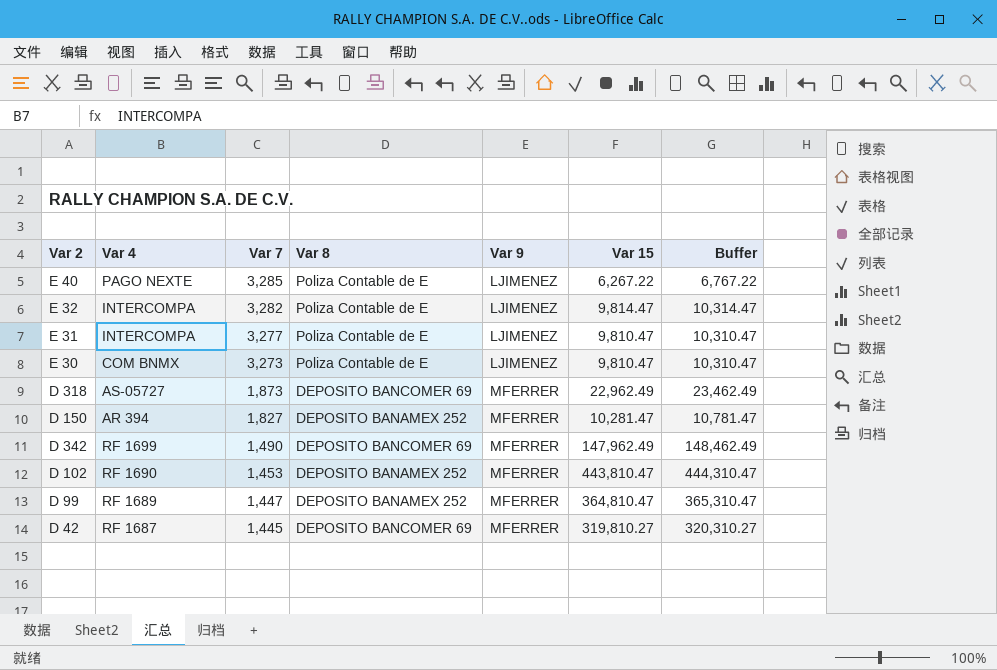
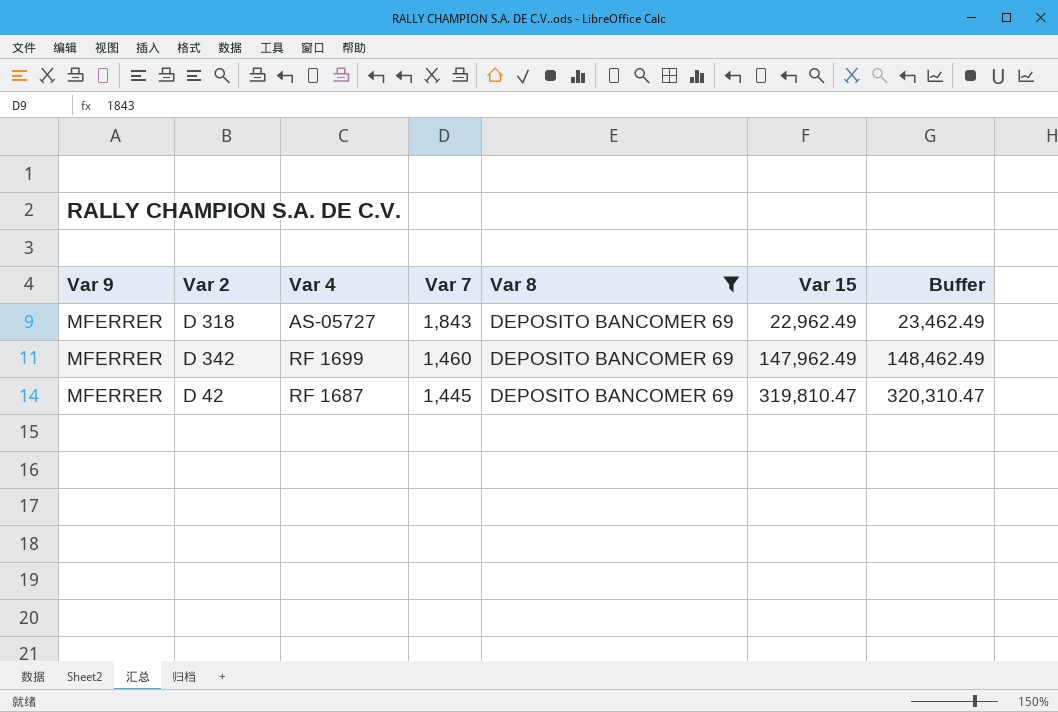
filter: none -> Var 8 = DEPOSITO BANCOMER 69
column Var 9 | position: 5 -> 1
D 318 | Var 7: 1,873 -> 1,843
D 342 | Var 7: 1,490 -> 1,460
D 42 | Var 15: 319,810.27 -> 319,810.47
D 42 | Buffer: 320,310.27 -> 320,310.47

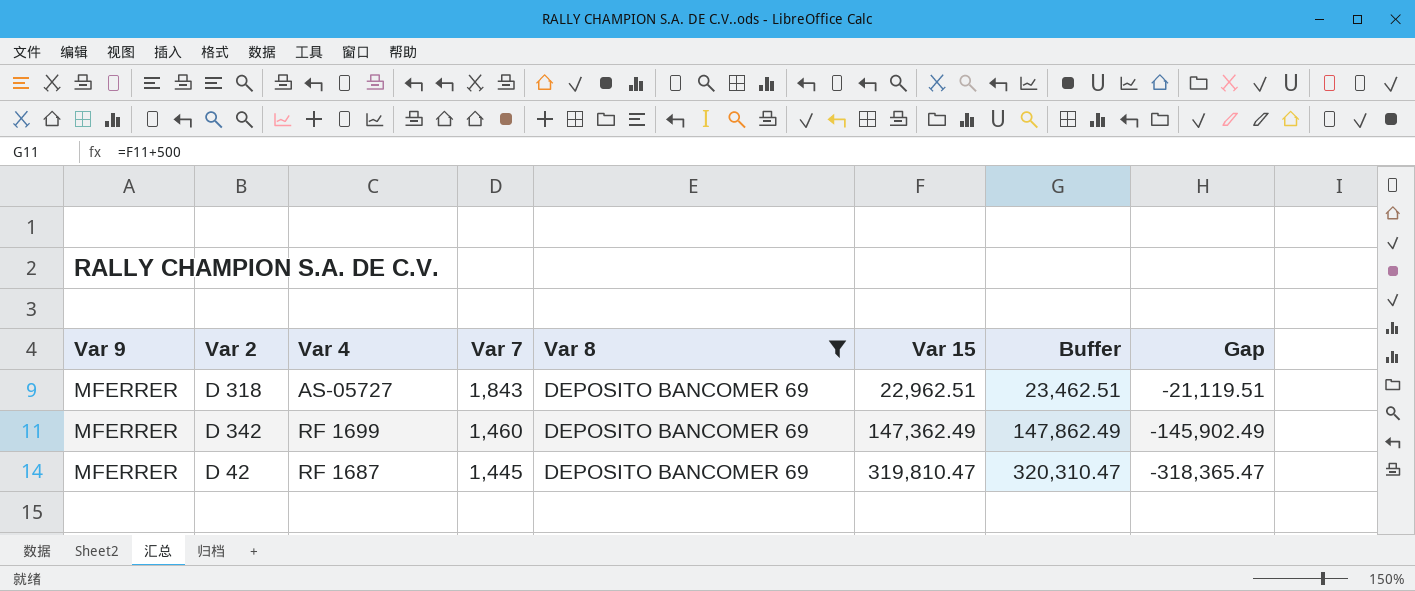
column Gap | formula: none -> [Var 7] - [Var 15]
D 318 | Var 15: 22,962.49 -> 22,962.51
D 318 | Buffer: 23,462.49 -> 23,462.51
D 342 | Var 15: 147,962.49 -> 147,362.49
D 342 | Buffer: 148,462.49 -> 147,862.49

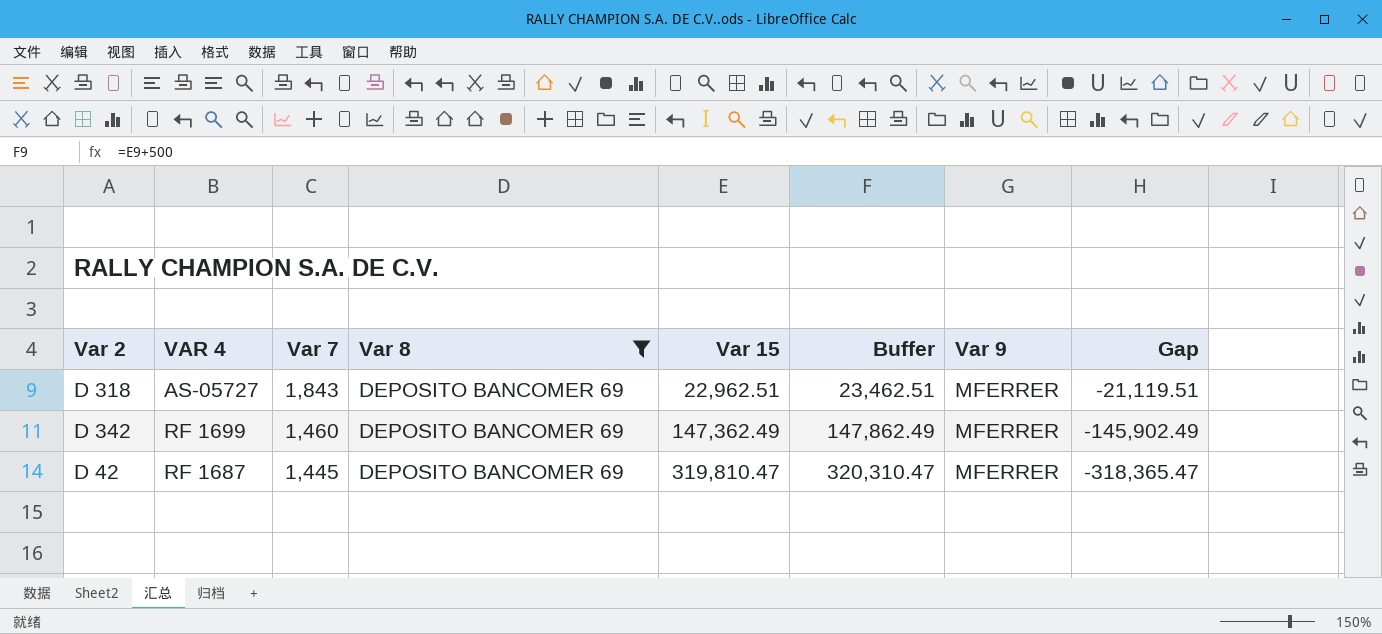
column name: Var 4 -> VAR 4
column Var 9 | position: 1 -> 7

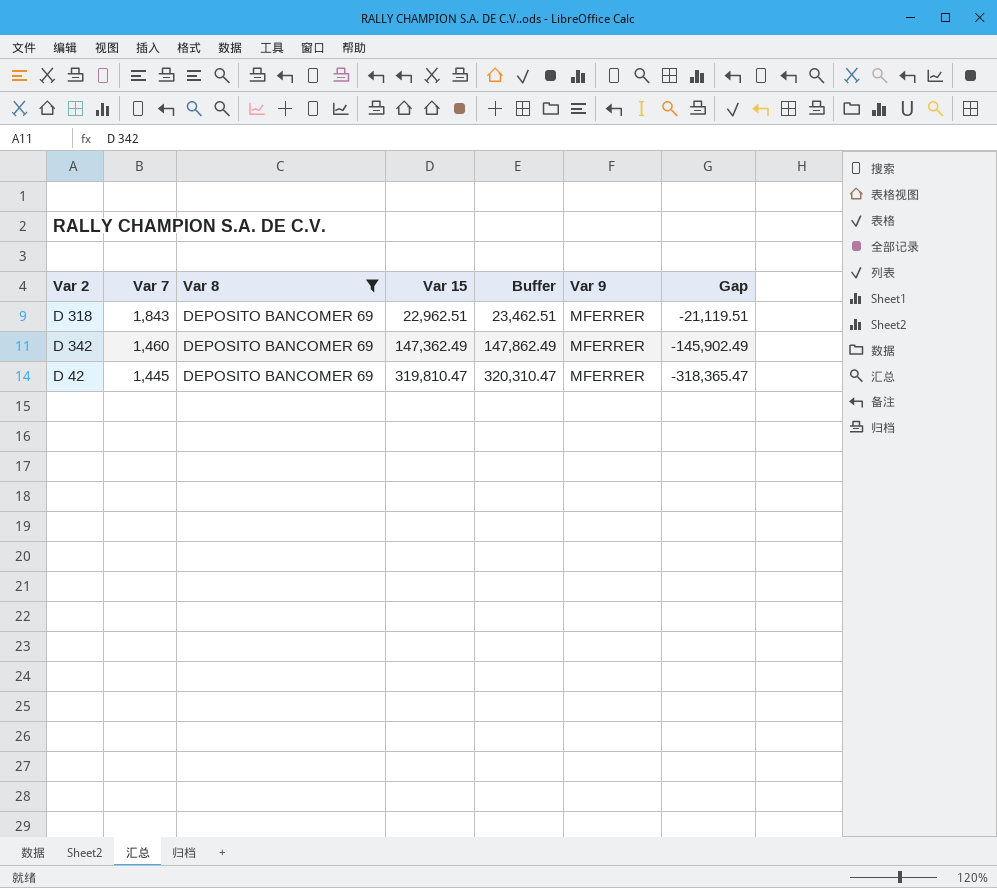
column VAR 4 | position: 2 -> none

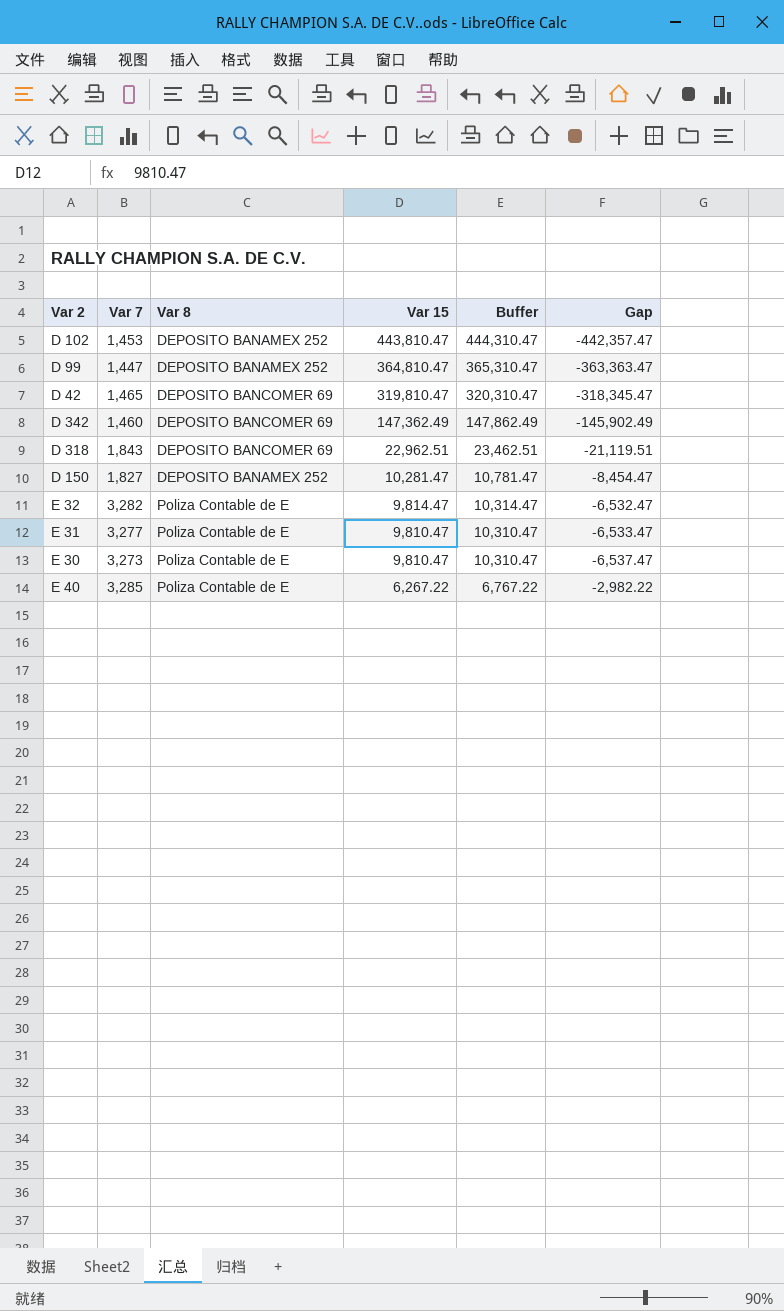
filter: Var 8 = DEPOSITO BANCOMER 69 -> none
row order: Var 7 descending -> Var 15 descending
column Var 9 | position: 6 -> none
D 42 | Var 7: 1,445 -> 1,465
D 42 | Gap: -318,365.47 -> -318,345.47

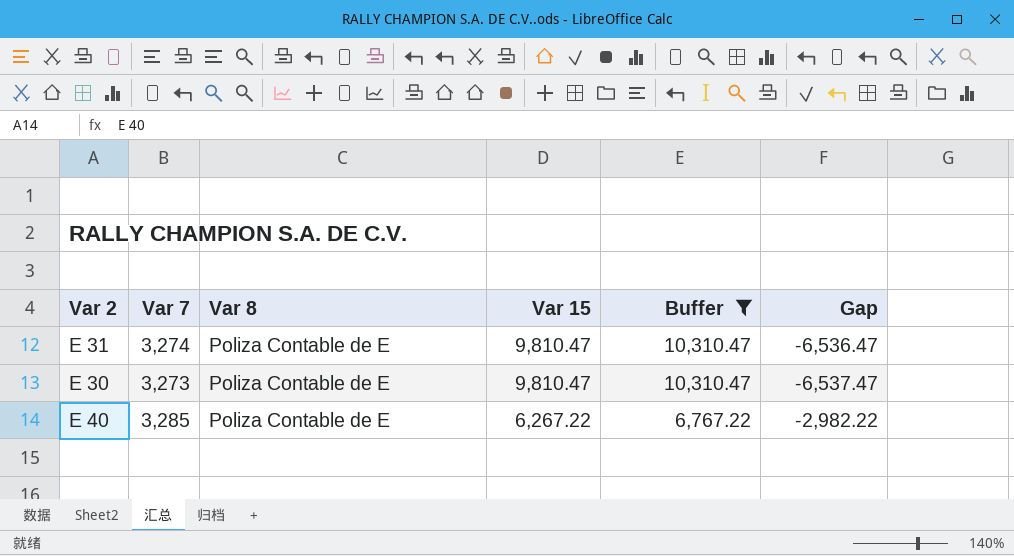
filter: none -> Buffer <= 10,310.47
E 31 | Var 7: 3,277 -> 3,274
E 31 | Gap: -6,533.47 -> -6,536.47

